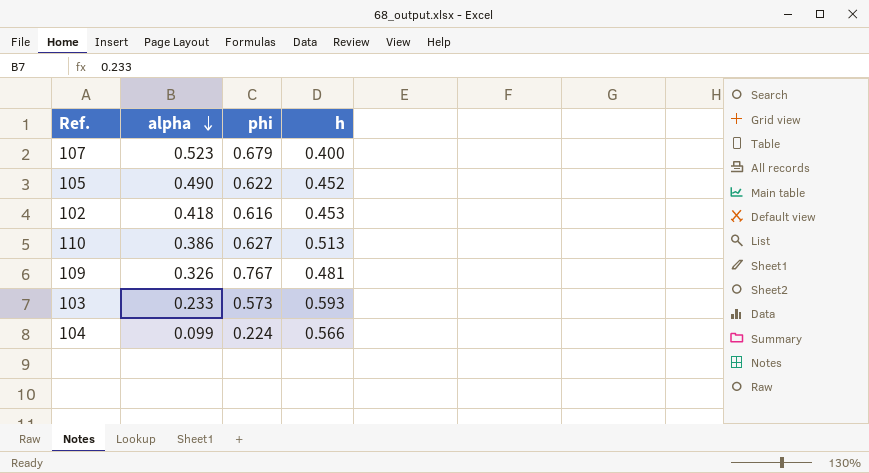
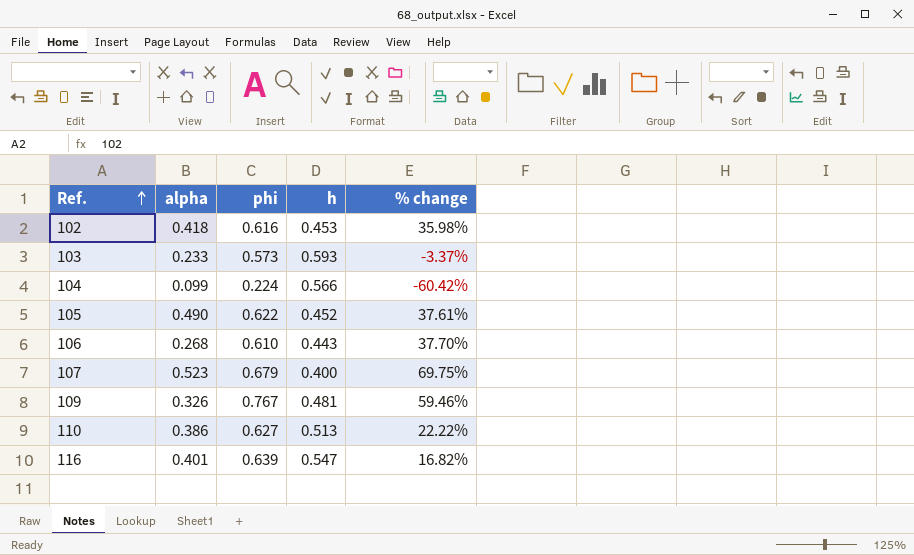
row order: alpha descending -> Ref. ascending
column % change | formula: none -> ([phi] - [h]) / [h]
row 106: none -> 0.268 | 0.610 | 0.443 | 37.70%
row 116: none -> 0.401 | 0.639 | 0.547 | 16.82%

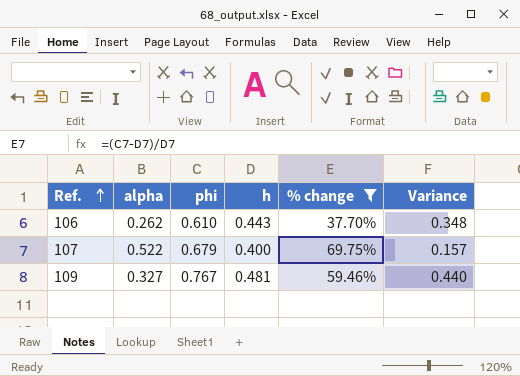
filter: none -> % change >= 37.70%
column Variance | formula: none -> [phi] - [alpha]
106 | alpha: 0.268 -> 0.262
107 | alpha: 0.523 -> 0.522
109 | alpha: 0.326 -> 0.327

